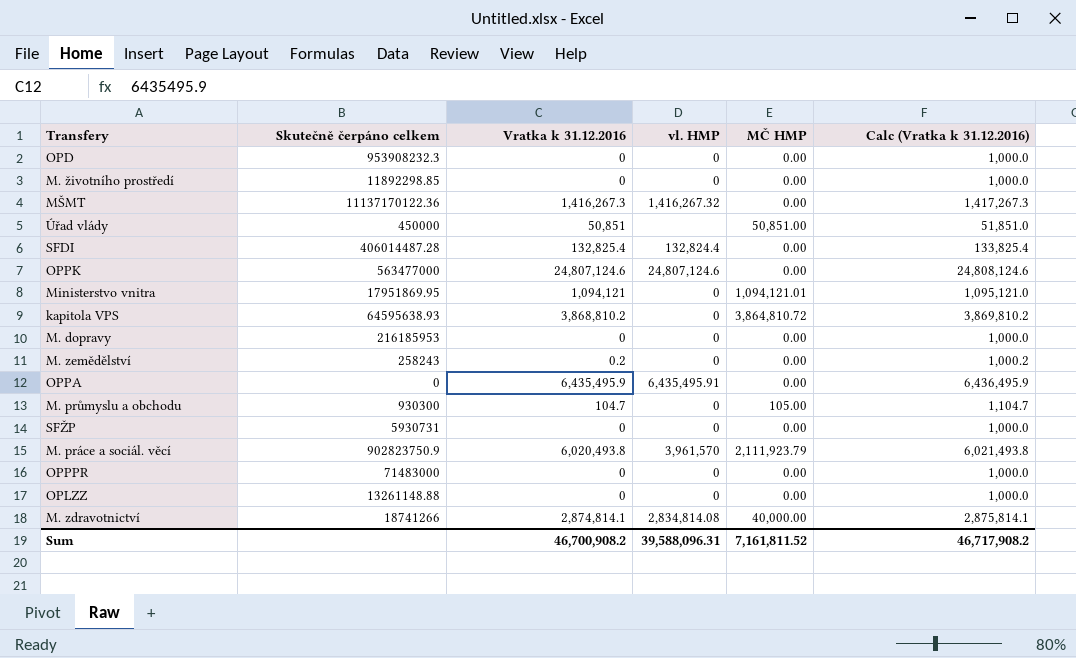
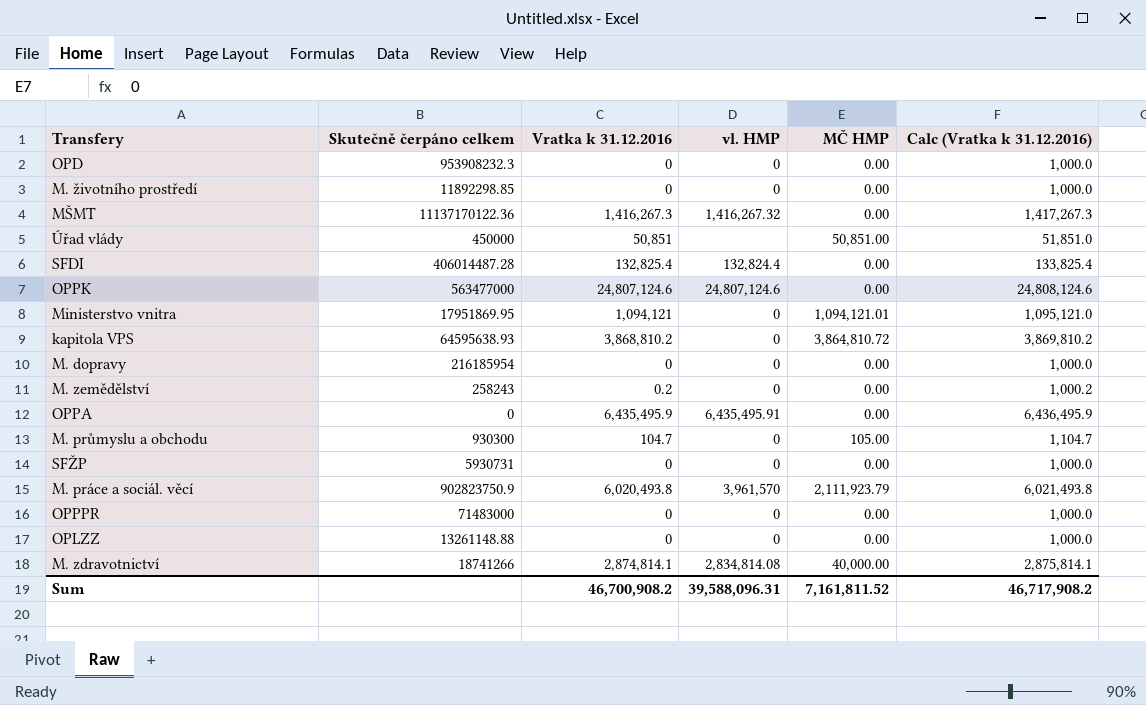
M. dopravy | Skutečně čerpáno celkem: 216185953 -> 216185954

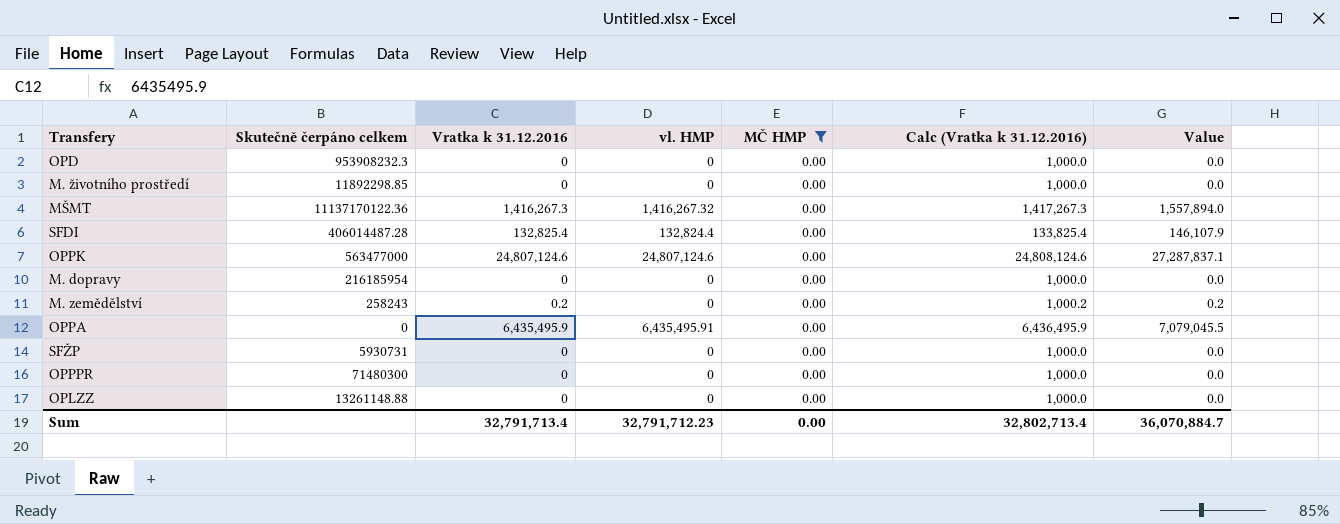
filter: none -> MČ HMP = 0.00
column Value | formula: none -> [Vratka k 31.12.2016] * 1.1
OPPPR | Skutečně čerpáno celkem: 71483000 -> 71480300
Sum | Vratka k 31.12.2016: 46,700,908.2 -> 32,791,713.4
Sum | vl. HMP: 39,588,096.31 -> 32,791,712.23
Sum | MČ HMP: 7,161,811.52 -> 0.00
Sum | Calc (Vratka k 31.12.2016): 46,717,908.2 -> 32,802,713.4

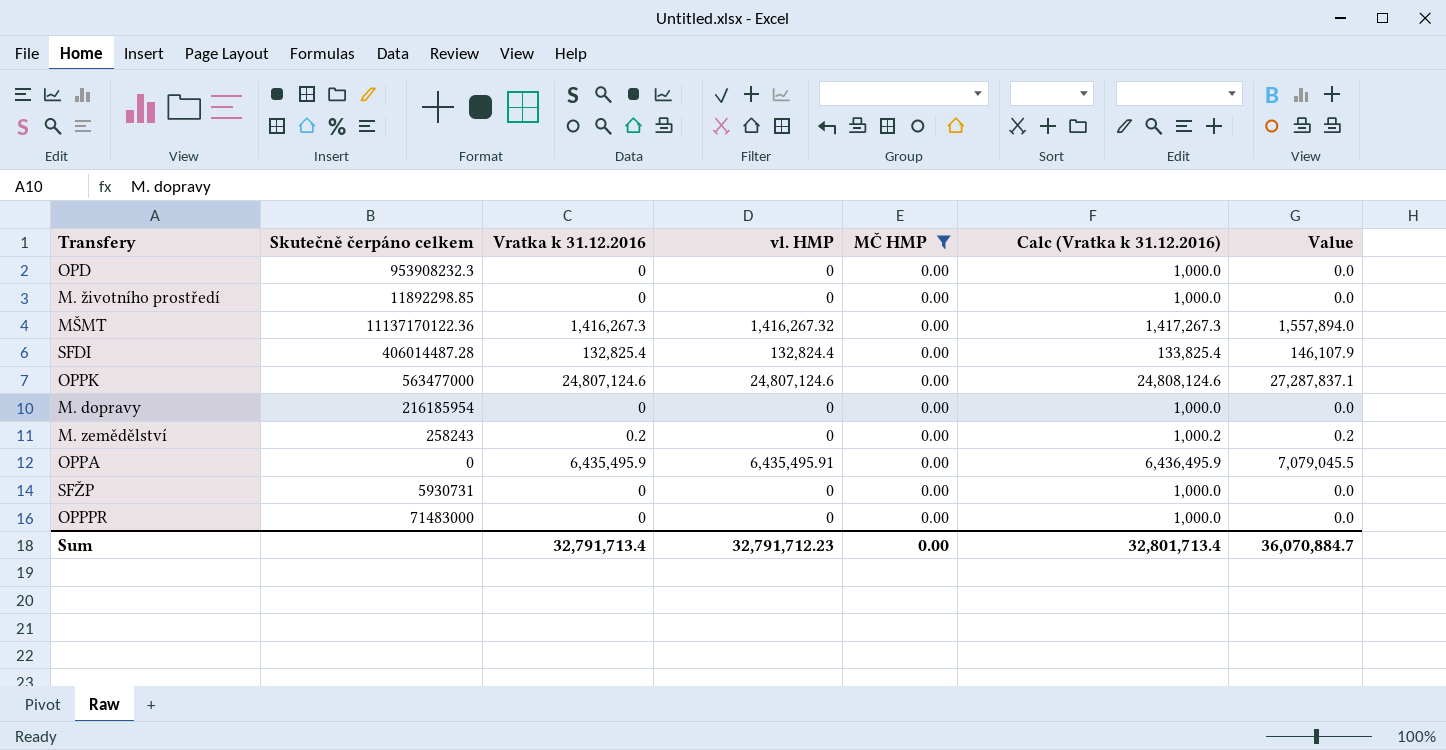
row OPLZZ: 13261148.88 | 0 | 0 | 0.00 | 1,000.0 | 0.0 -> none
OPPPR | Skutečně čerpáno celkem: 71480300 -> 71483000
Sum | Calc (Vratka k 31.12.2016): 32,802,713.4 -> 32,801,713.4

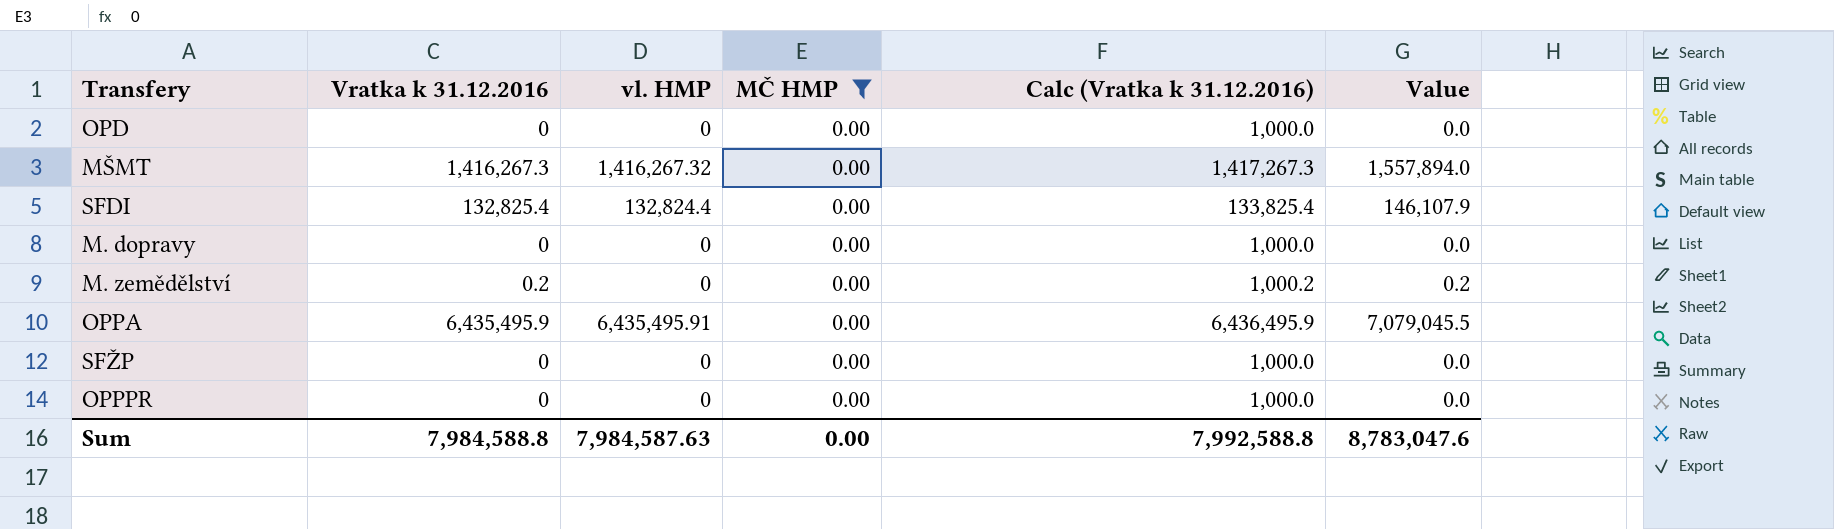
column Skutečně čerpáno celkem | position: 2 -> none
row M. životního prostředí: 11892298.85 | 0 | 0 | 0.00 | 1,000.0 | 0.0 -> none
row OPPK: 563477000 | 24,807,124.6 | 24,807,124.6 | 0.00 | 24,808,124.6 | 27,287,837.1 -> none
Sum | Vratka k 31.12.2016: 32,791,713.4 -> 7,984,588.8
Sum | vl. HMP: 32,791,712.23 -> 7,984,587.63
Sum | Calc (Vratka k 31.12.2016): 32,801,713.4 -> 7,992,588.8
Sum | Value: 36,070,884.7 -> 8,783,047.6

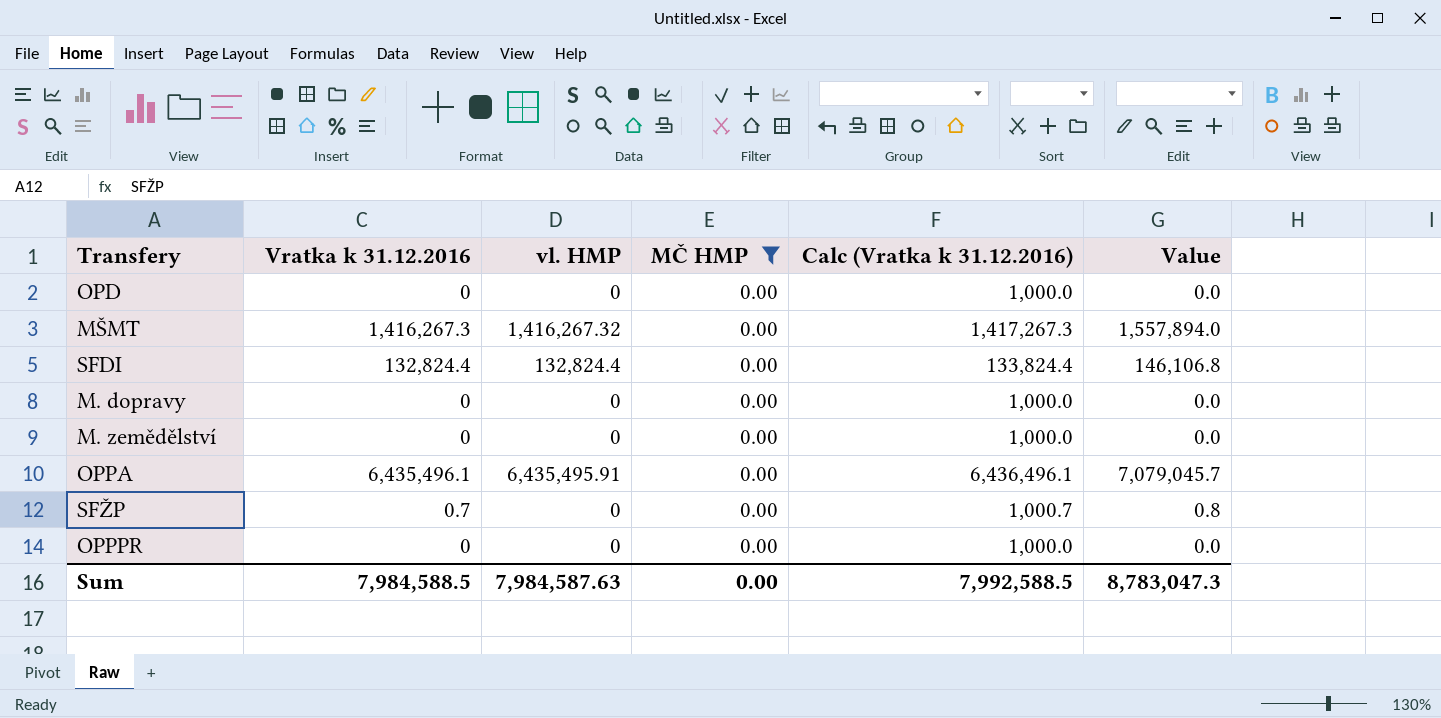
SFDI | Vratka k 31.12.2016: 132,825.4 -> 132,824.4
SFDI | Calc (Vratka k 31.12.2016): 133,825.4 -> 133,824.4
SFDI | Value: 146,107.9 -> 146,106.8
M. zemědělství | Vratka k 31.12.2016: 0.2 -> 0
M. zemědělství | Calc (Vratka k 31.12.2016): 1,000.2 -> 1,000.0
M. zemědělství | Value: 0.2 -> 0.0
OPPA | Vratka k 31.12.2016: 6,435,495.9 -> 6,435,496.1
OPPA | Calc (Vratka k 31.12.2016): 6,436,495.9 -> 6,436,496.1
OPPA | Value: 7,079,045.5 -> 7,079,045.7
SFŽP | Vratka k 31.12.2016: 0 -> 0.7
SFŽP | Calc (Vratka k 31.12.2016): 1,000.0 -> 1,000.7
SFŽP | Value: 0.0 -> 0.8
Sum | Vratka k 31.12.2016: 7,984,588.8 -> 7,984,588.5
Sum | Calc (Vratka k 31.12.2016): 7,992,588.8 -> 7,992,588.5
Sum | Value: 8,783,047.6 -> 8,783,047.3

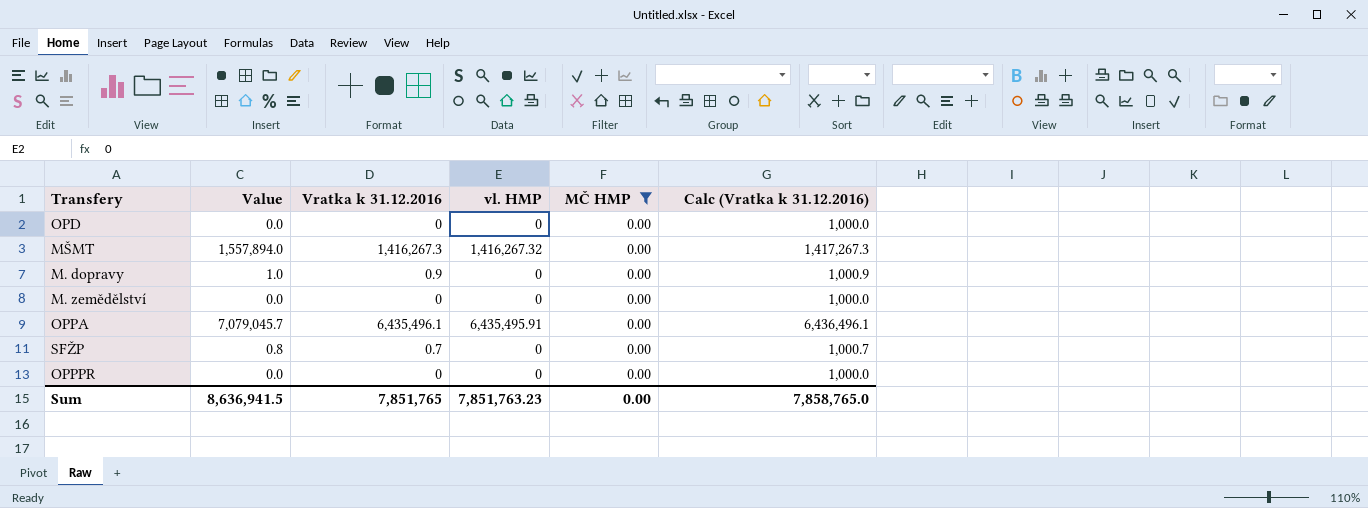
column Value | position: 6 -> 2
row SFDI: 132,824.4 | 132,824.4 | 0.00 | 133,824.4 | 146,106.8 -> none
M. dopravy | Value: 0.0 -> 1.0
M. dopravy | Vratka k 31.12.2016: 0 -> 0.9
M. dopravy | Calc (Vratka k 31.12.2016): 1,000.0 -> 1,000.9
Sum | Value: 8,783,047.3 -> 8,636,941.5
Sum | Vratka k 31.12.2016: 7,984,588.5 -> 7,851,765
Sum | vl. HMP: 7,984,587.63 -> 7,851,763.23
Sum | Calc (Vratka k 31.12.2016): 7,992,588.5 -> 7,858,765.0

